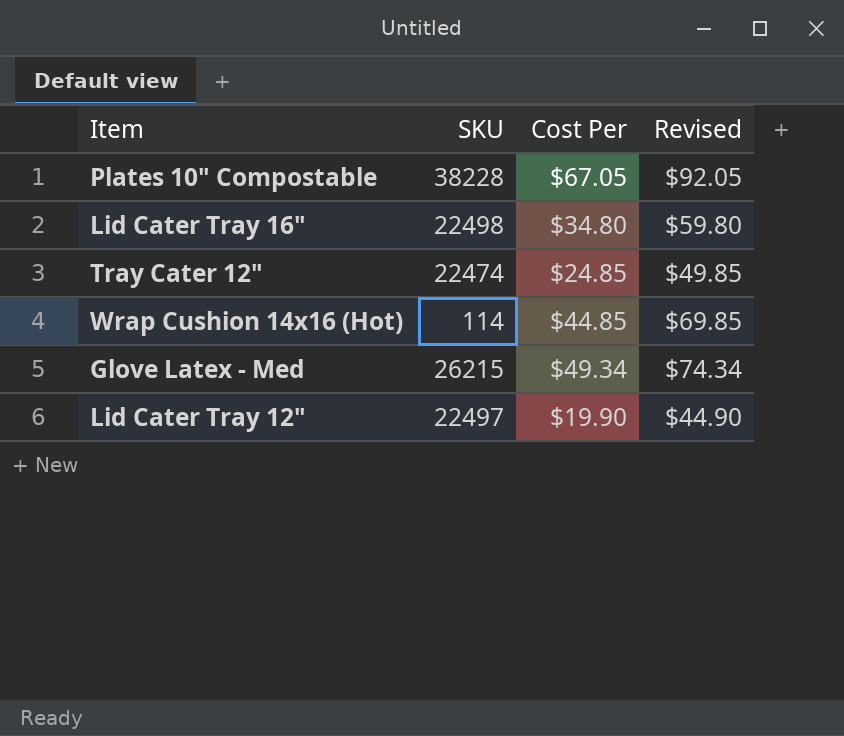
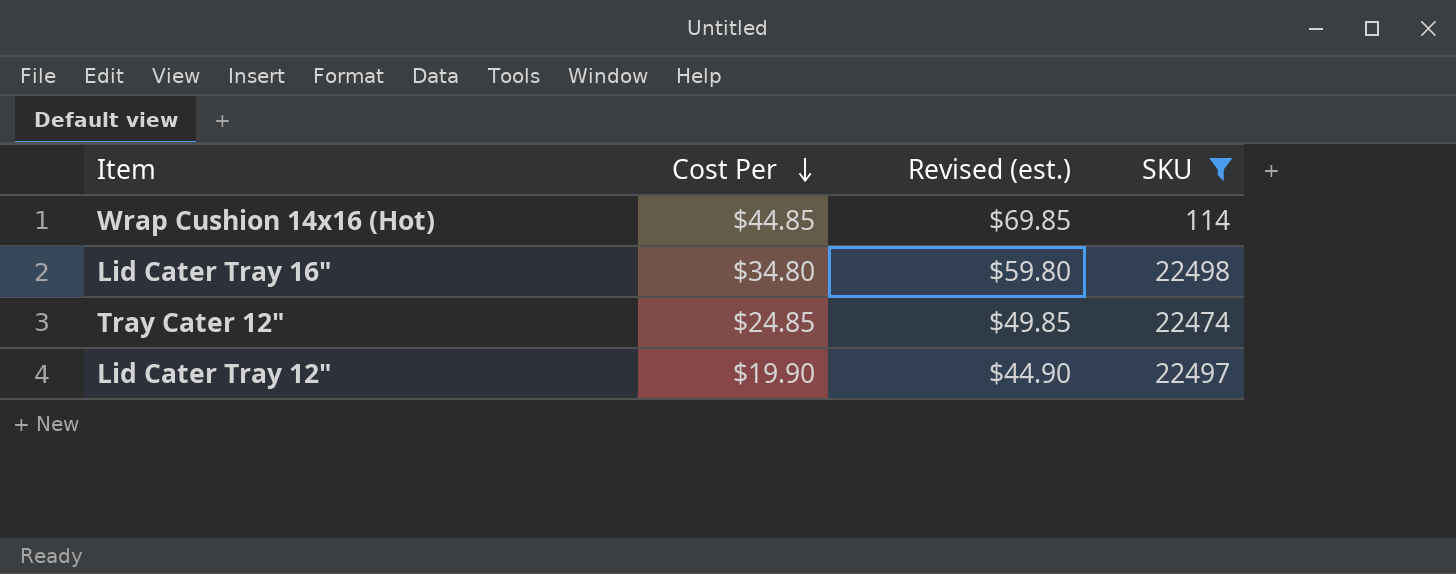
filter: none -> SKU <= 22498
row order: none -> Cost Per descending
column name: Revised -> Revised (est.)
column SKU | position: 2 -> 4

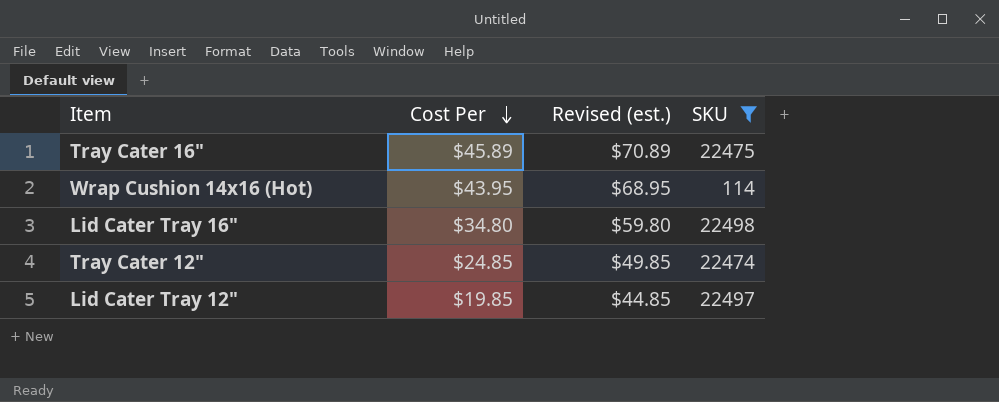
row Tray Cater 16": none -> $45.89 | $70.89 | 22475
Wrap Cushion 14x16 (Hot) | Cost Per: $44.85 -> $43.95
Wrap Cushion 14x16 (Hot) | Revised (est.): $69.85 -> $68.95
Lid Cater Tray 12" | Cost Per: $19.90 -> $19.85
Lid Cater Tray 12" | Revised (est.): $44.90 -> $44.85

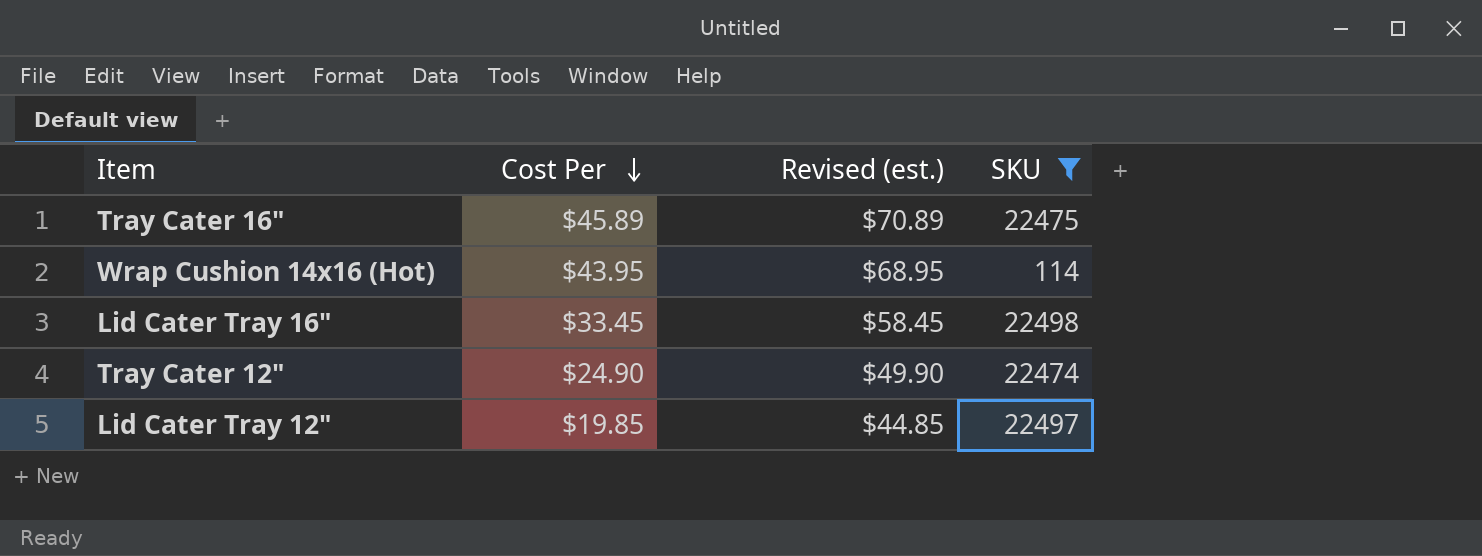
Lid Cater Tray 16" | Cost Per: $34.80 -> $33.45
Lid Cater Tray 16" | Revised (est.): $59.80 -> $58.45
Tray Cater 12" | Cost Per: $24.85 -> $24.90
Tray Cater 12" | Revised (est.): $49.85 -> $49.90

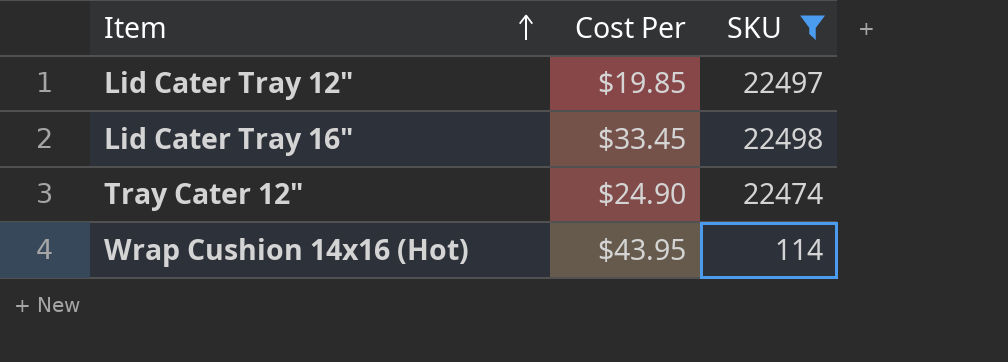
row order: Cost Per descending -> Item ascending
column Revised (est.) | formula: [Cost Per] + 25 -> none
row Tray Cater 16": $45.89 | $70.89 | 22475 -> none

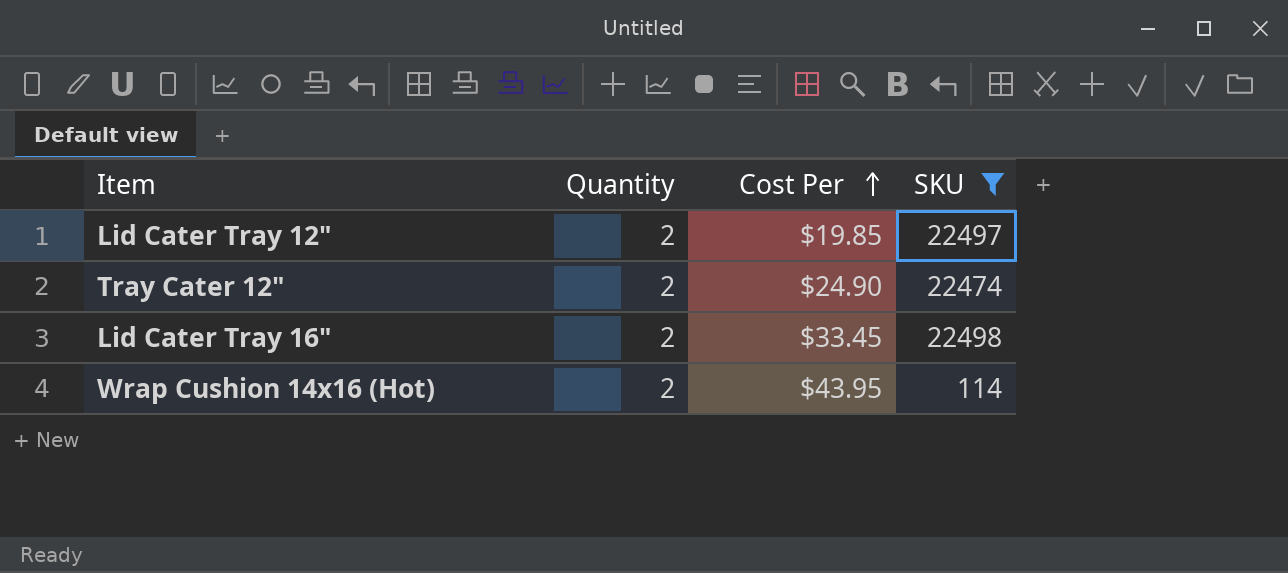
row order: Item ascending -> Cost Per ascending
column Quantity | position: none -> 2

